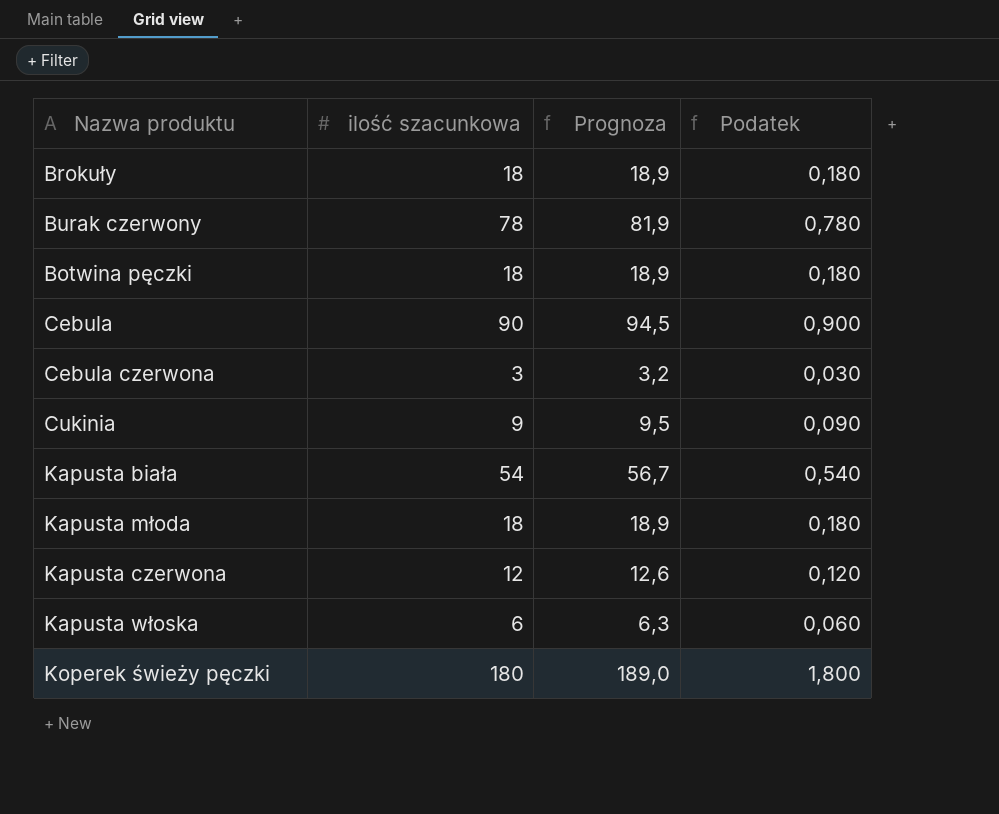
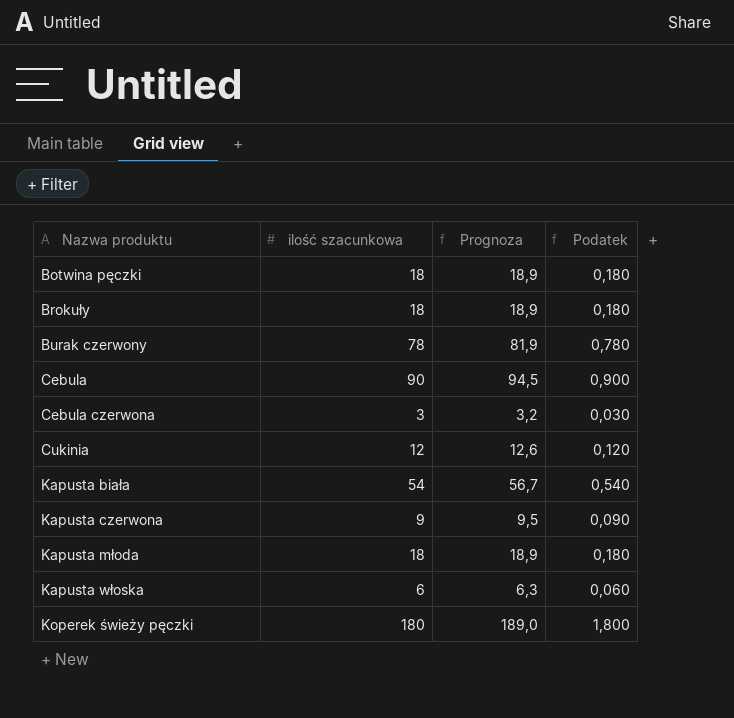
row order: none -> Nazwa produktu ascending
Cukinia | ilość szacunkowa: 9 -> 12
Cukinia | Prognoza: 9,5 -> 12,6
Cukinia | Podatek: 0,090 -> 0,120
Kapusta czerwona | ilość szacunkowa: 12 -> 9
Kapusta czerwona | Prognoza: 12,6 -> 9,5
Kapusta czerwona | Podatek: 0,120 -> 0,090

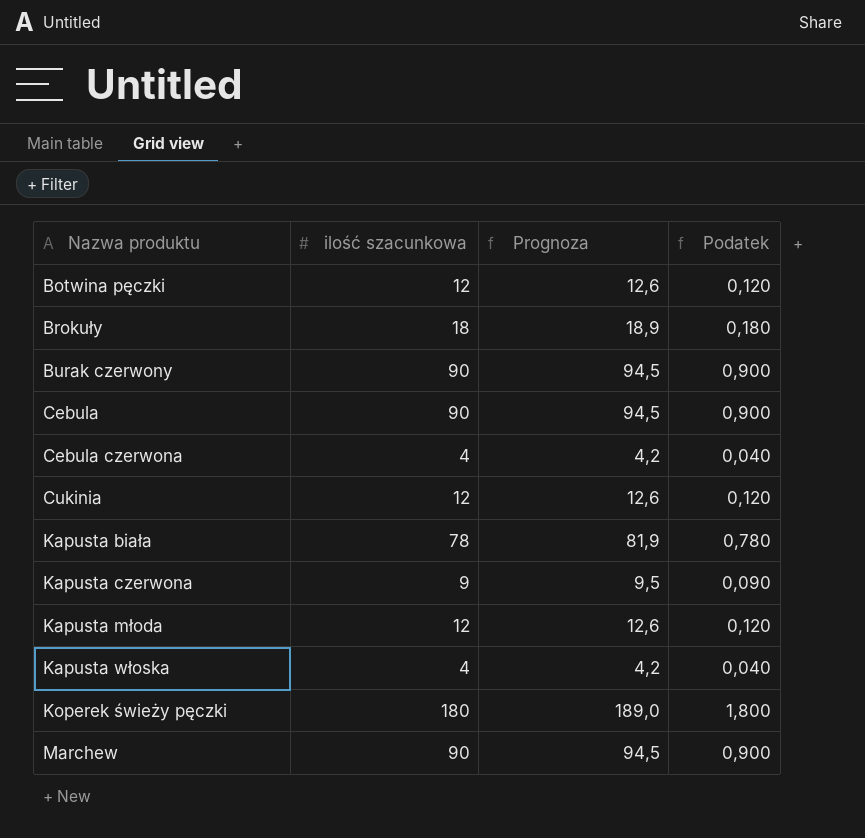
Botwina pęczki | ilość szacunkowa: 18 -> 12
Botwina pęczki | Prognoza: 18,9 -> 12,6
Botwina pęczki | Podatek: 0,180 -> 0,120
Burak czerwony | ilość szacunkowa: 78 -> 90
Burak czerwony | Prognoza: 81,9 -> 94,5
Burak czerwony | Podatek: 0,780 -> 0,900
Cebula czerwona | ilość szacunkowa: 3 -> 4
Cebula czerwona | Prognoza: 3,2 -> 4,2
Cebula czerwona | Podatek: 0,030 -> 0,040
Kapusta biała | ilość szacunkowa: 54 -> 78
Kapusta biała | Prognoza: 56,7 -> 81,9
Kapusta biała | Podatek: 0,540 -> 0,780
Kapusta młoda | ilość szacunkowa: 18 -> 12
Kapusta młoda | Prognoza: 18,9 -> 12,6
Kapusta młoda | Podatek: 0,180 -> 0,120
Kapusta włoska | ilość szacunkowa: 6 -> 4
Kapusta włoska | Prognoza: 6,3 -> 4,2
Kapusta włoska | Podatek: 0,060 -> 0,040
row Marchew: none -> 90 | 94,5 | 0,900

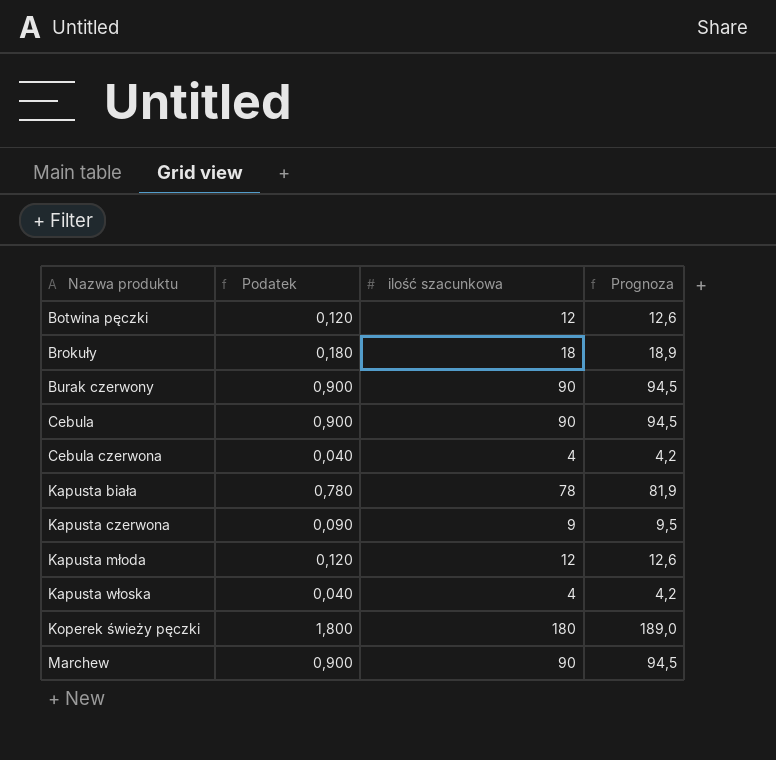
column Podatek | position: 4 -> 2
row Cukinia: 12 | 12,6 | 0,120 -> none

